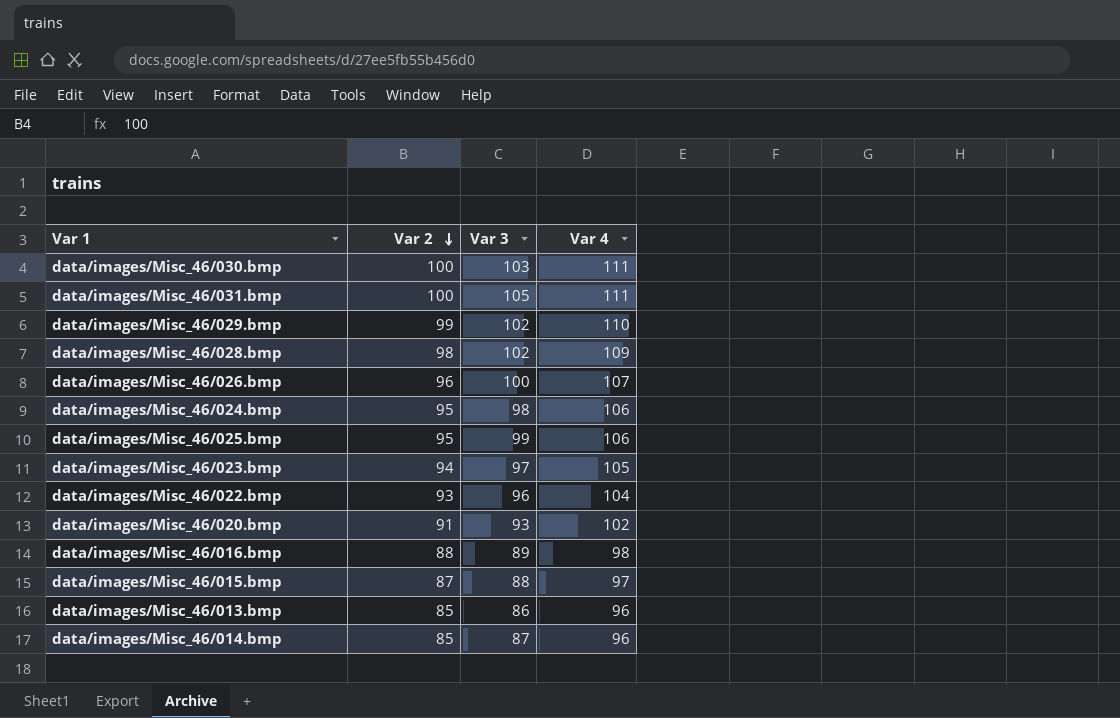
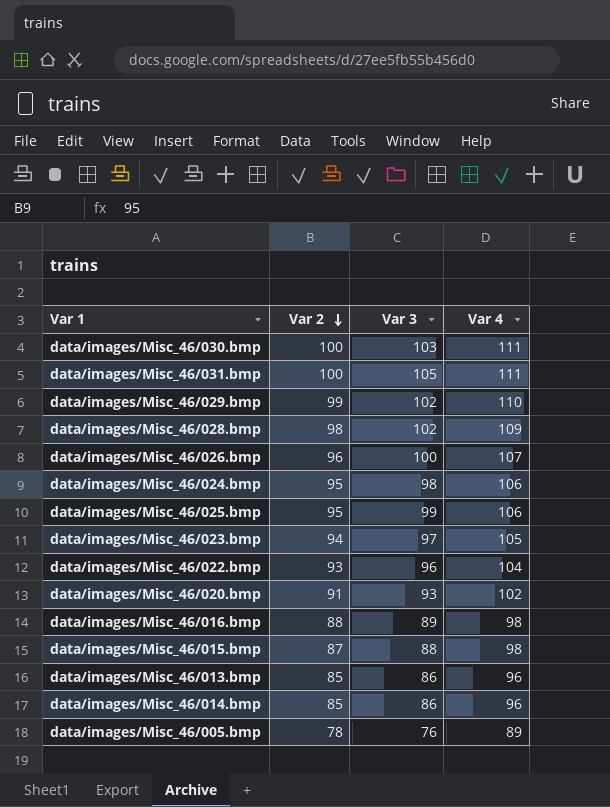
data/images/Misc_46/015.bmp | Var 4: 97 -> 98
data/images/Misc_46/014.bmp | Var 3: 87 -> 86
row data/images/Misc_46/005.bmp: none -> 78 | 76 | 89

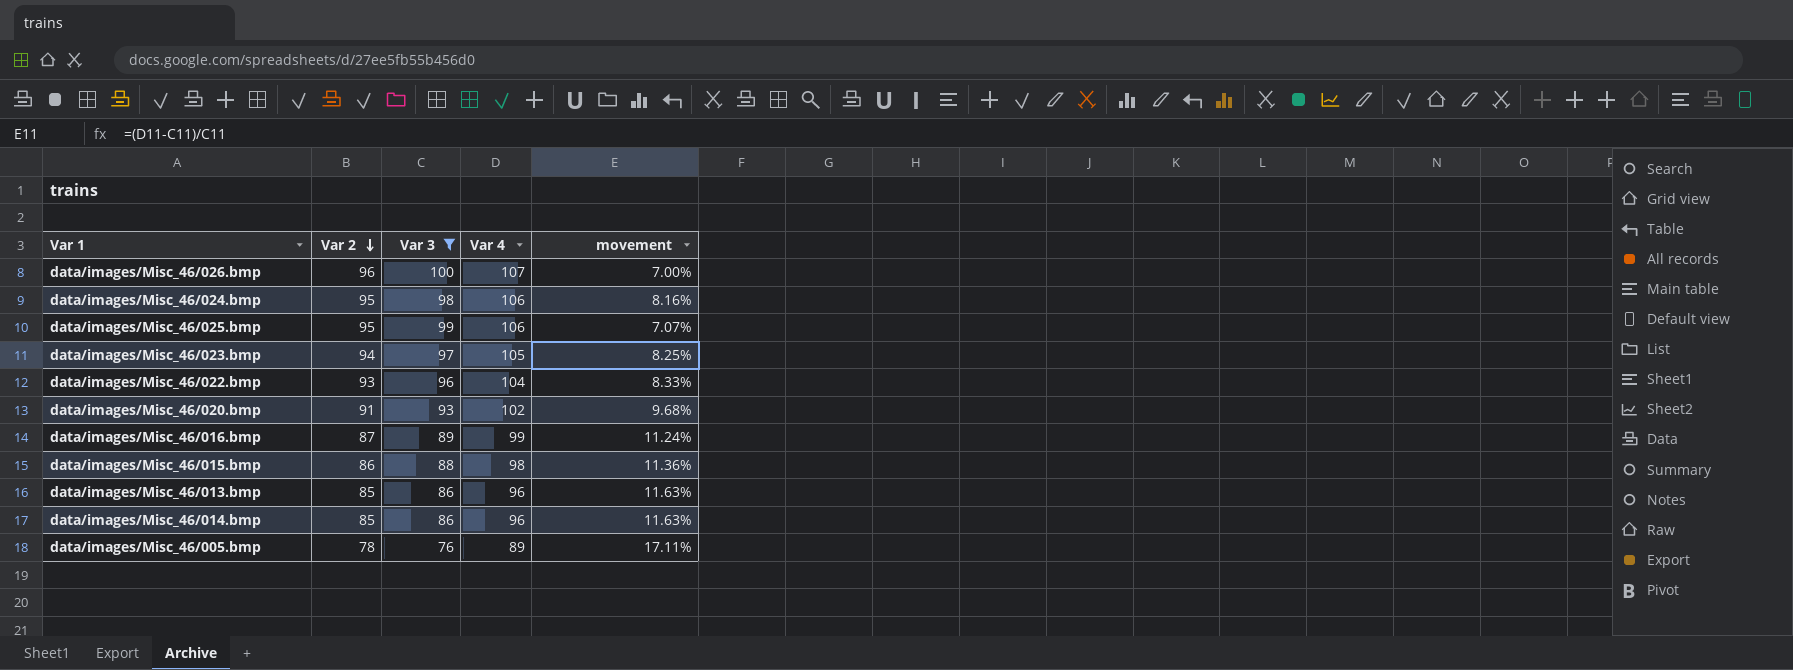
filter: none -> Var 3 <= 100
column movement | formula: none -> ([Var 4] - [Var 3]) / [Var 3]
data/images/Misc_46/016.bmp | Var 2: 88 -> 87
data/images/Misc_46/016.bmp | Var 4: 98 -> 99
data/images/Misc_46/015.bmp | Var 2: 87 -> 86

